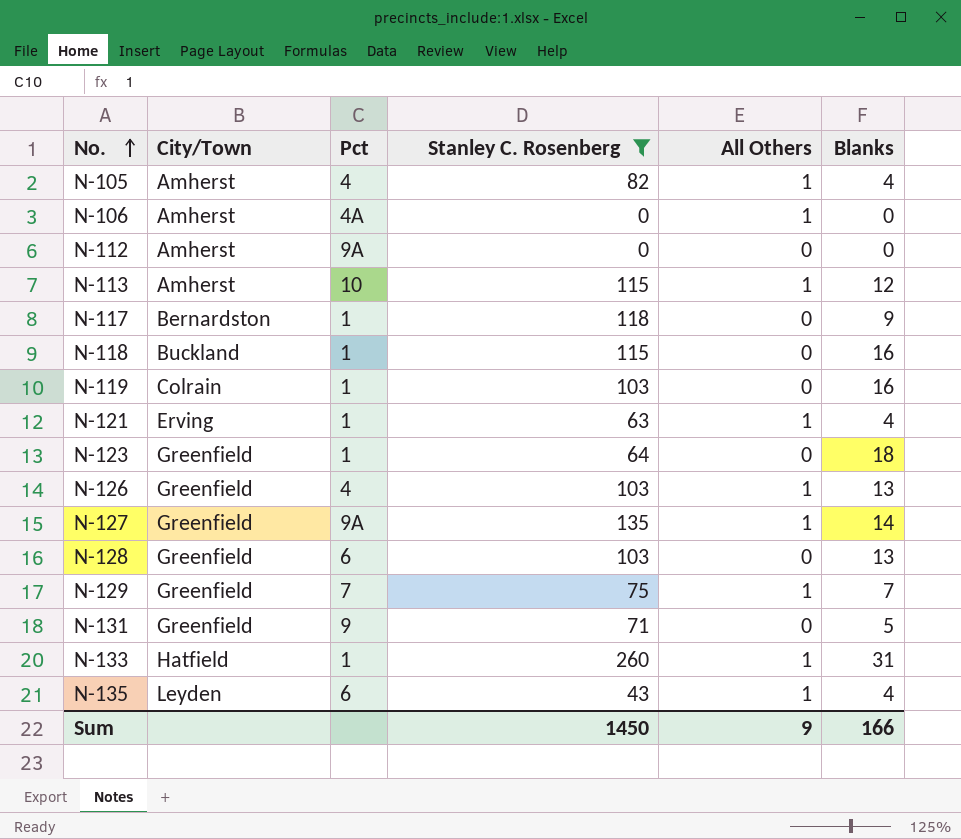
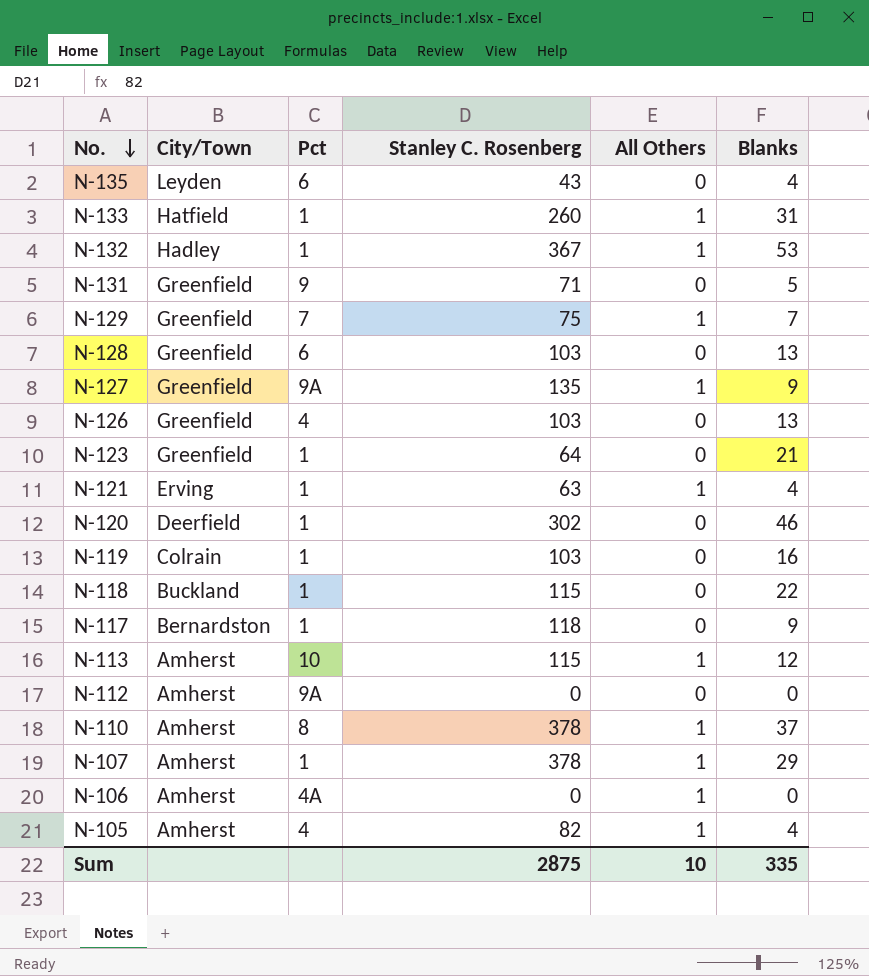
filter: Stanley C. Rosenberg <= 260 -> none
row order: No. ascending -> No. descending
N-135 | All Others: 1 -> 0
N-127 | Blanks: 14 -> 9
N-126 | All Others: 1 -> 0
N-123 | Blanks: 18 -> 21
N-118 | Blanks: 16 -> 22
Sum | Stanley C. Rosenberg: 1450 -> 2875
Sum | All Others: 9 -> 10
Sum | Blanks: 166 -> 335

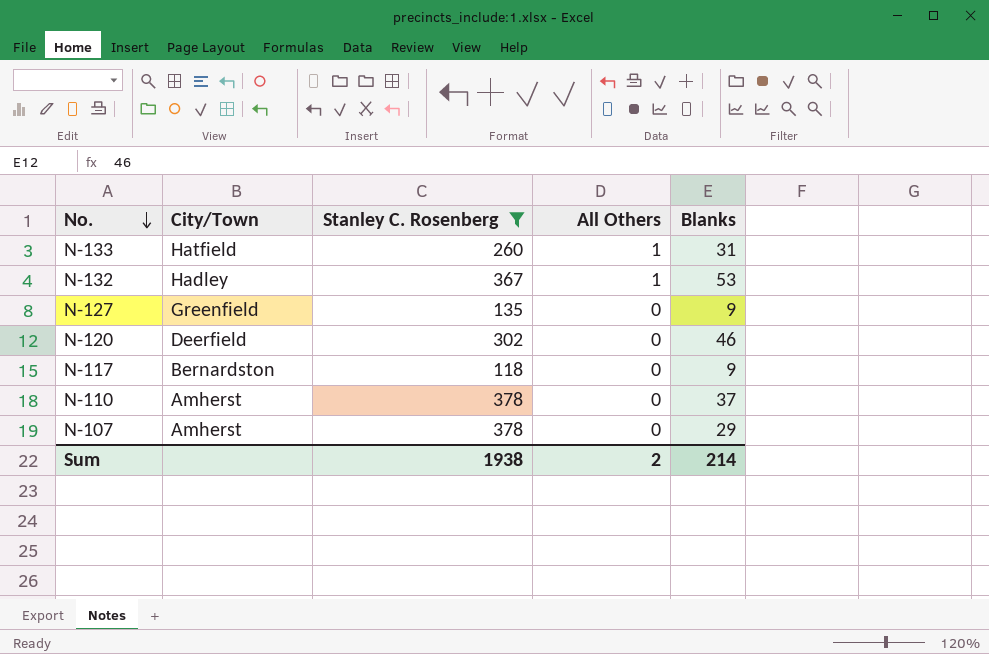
filter: none -> Stanley C. Rosenberg >= 118
column Pct | position: 3 -> none
N-127 | All Others: 1 -> 0
N-110 | All Others: 1 -> 0
N-107 | All Others: 1 -> 0
Sum | Stanley C. Rosenberg: 2875 -> 1938
Sum | All Others: 10 -> 2
Sum | Blanks: 335 -> 214

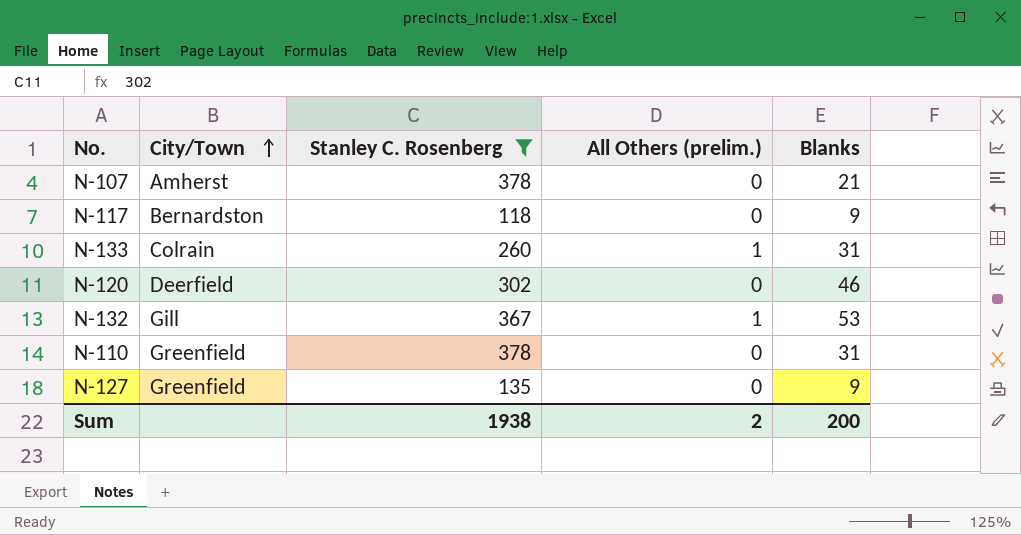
row order: No. descending -> City/Town ascending
column name: All Others -> All Others (prelim.)
N-107 | Blanks: 29 -> 21
N-133 | City/Town: Hatfield -> Colrain
N-132 | City/Town: Hadley -> Gill
N-110 | City/Town: Amherst -> Greenfield
N-110 | Blanks: 37 -> 31
Sum | Blanks: 214 -> 200

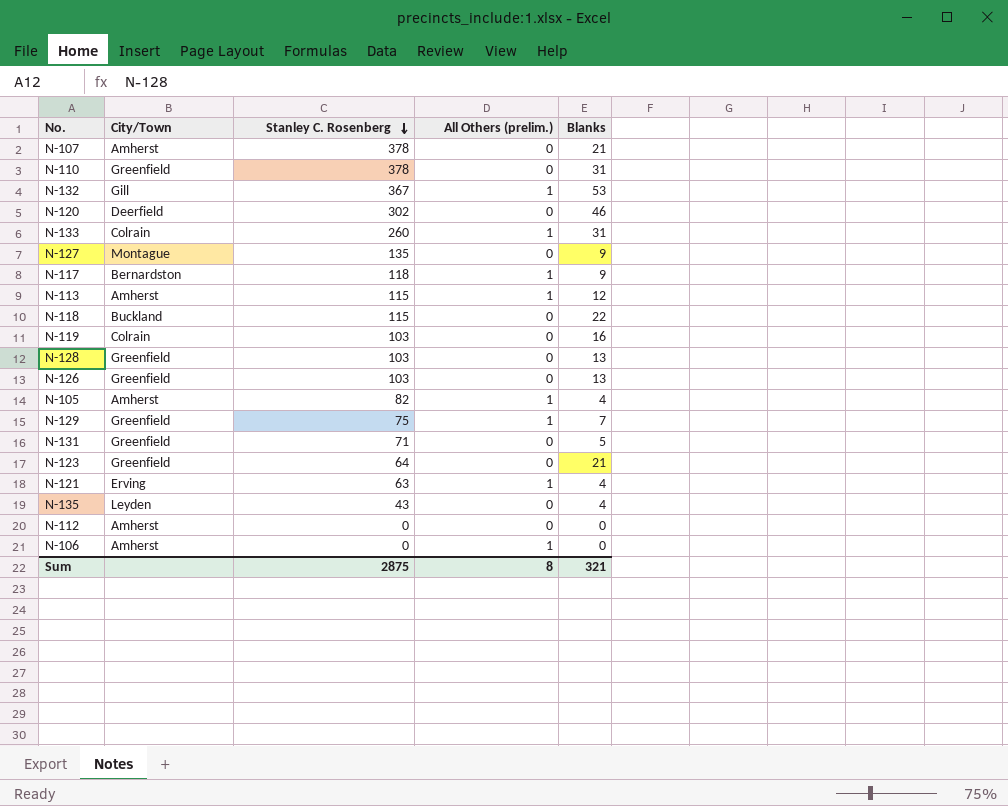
filter: Stanley C. Rosenberg >= 118 -> none
row order: City/Town ascending -> Stanley C. Rosenberg descending
N-127 | City/Town: Greenfield -> Montague
N-117 | All Others (prelim.): 0 -> 1
Sum | Stanley C. Rosenberg: 1938 -> 2875
Sum | All Others (prelim.): 2 -> 8
Sum | Blanks: 200 -> 321

